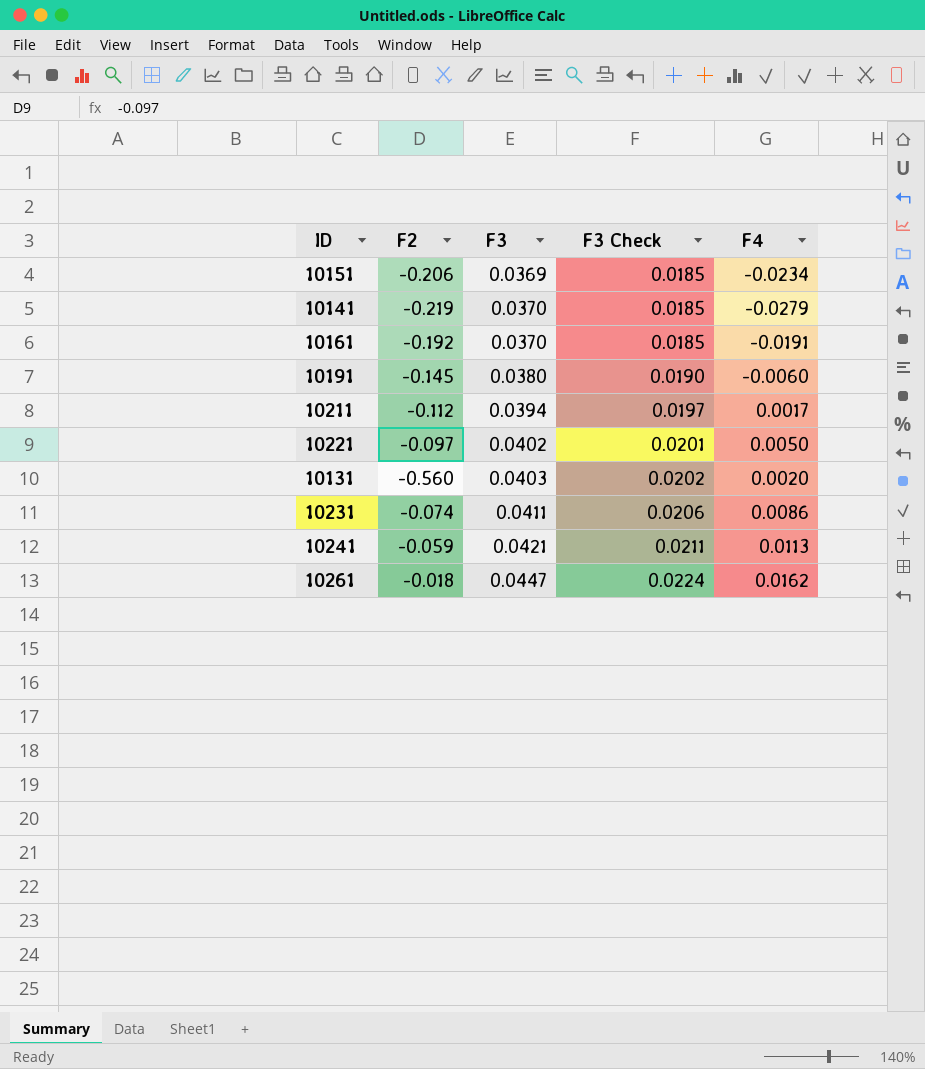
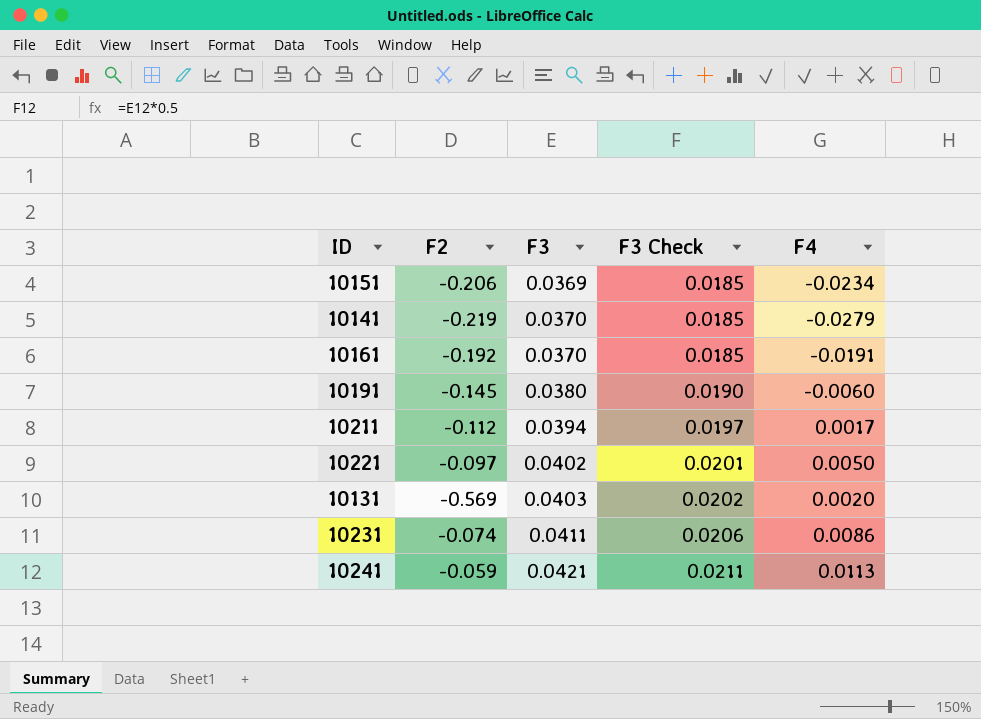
row 10261: -0.018 | 0.0447 | 0.0224 | 0.0162 -> none
10131 | F2: -0.560 -> -0.569

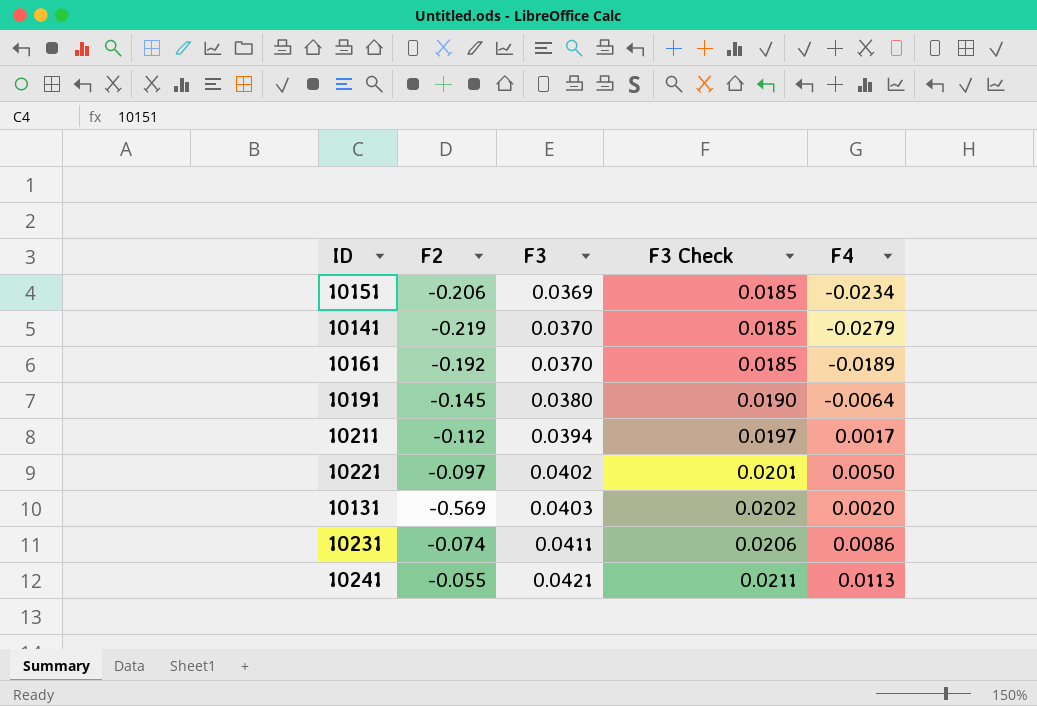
10161 | F4: -0.0191 -> -0.0189
10191 | F4: -0.0060 -> -0.0064
10241 | F2: -0.059 -> -0.055

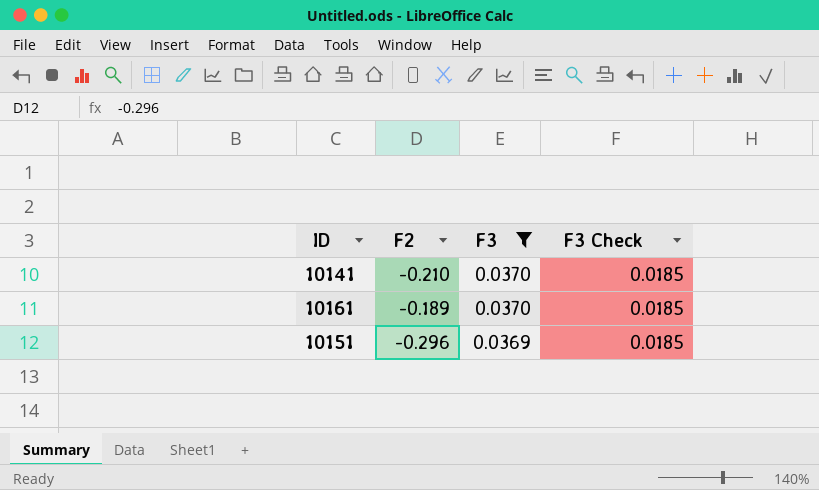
filter: none -> F3 <= 0.0370
row order: F3 ascending -> F3 descending
column F4 | position: 5 -> none
10141 | F2: -0.219 -> -0.210
10161 | F2: -0.192 -> -0.189
10151 | F2: -0.206 -> -0.296

